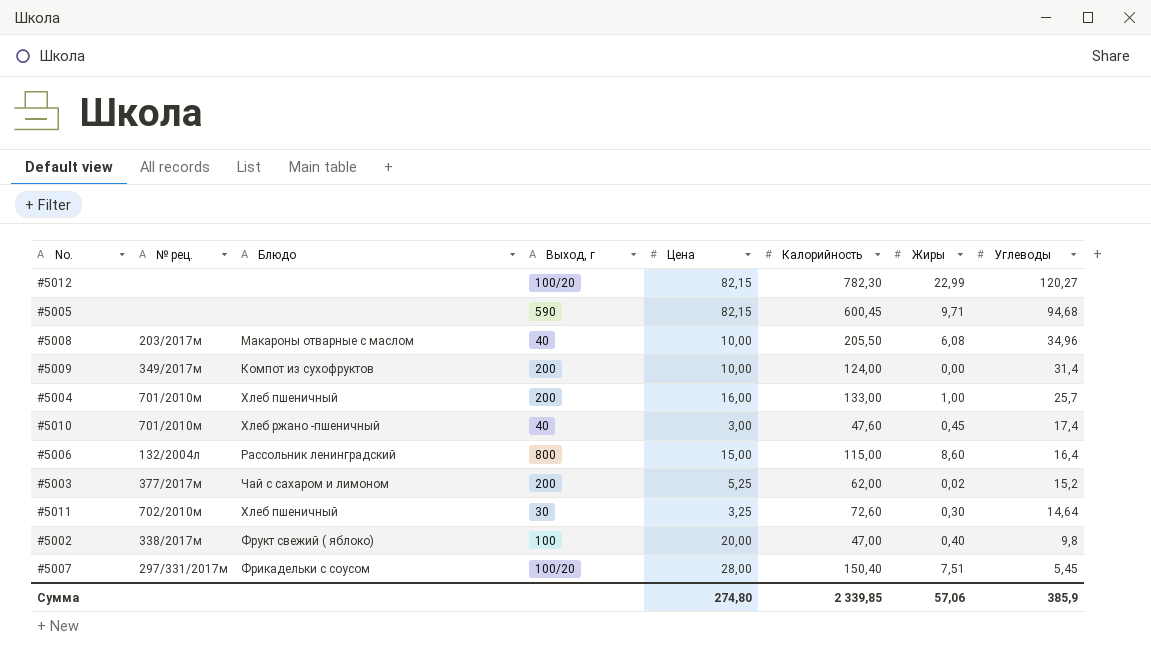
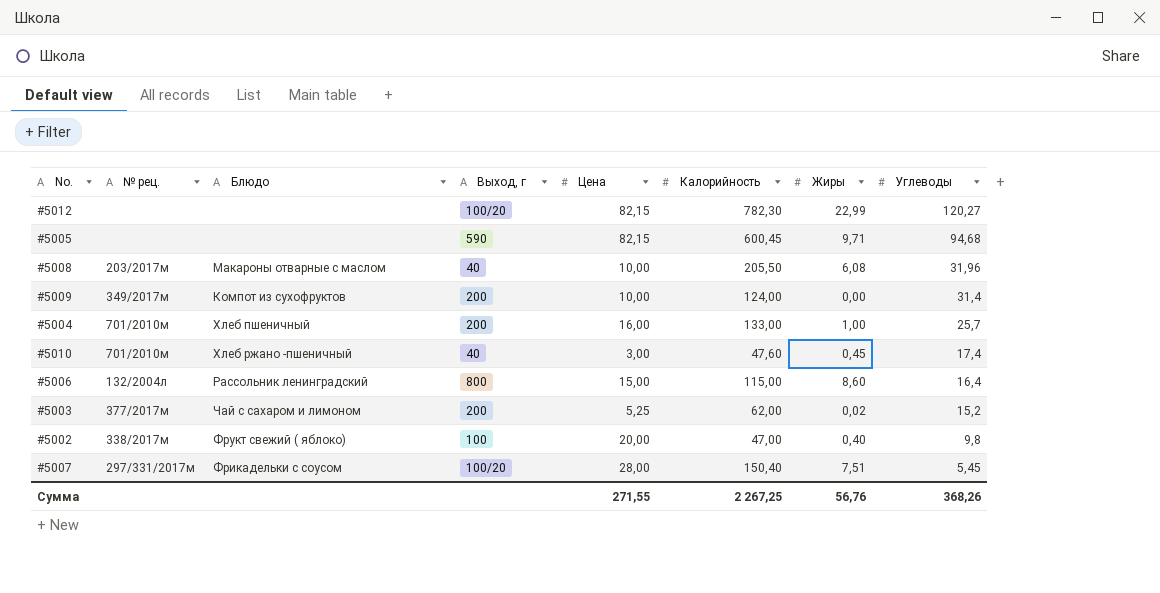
row #5011: 702/2010м | Хлеб пшеничный | 30 | 3,25 | 72,60 | 0,30 | 14,64 -> none
#5008 | Углеводы: 34,96 -> 31,96
Сумма | Цена: 274,80 -> 271,55
Сумма | Калорийность: 2 339,85 -> 2 267,25
Сумма | Жиры: 57,06 -> 56,76
Сумма | Углеводы: 385,9 -> 368,26

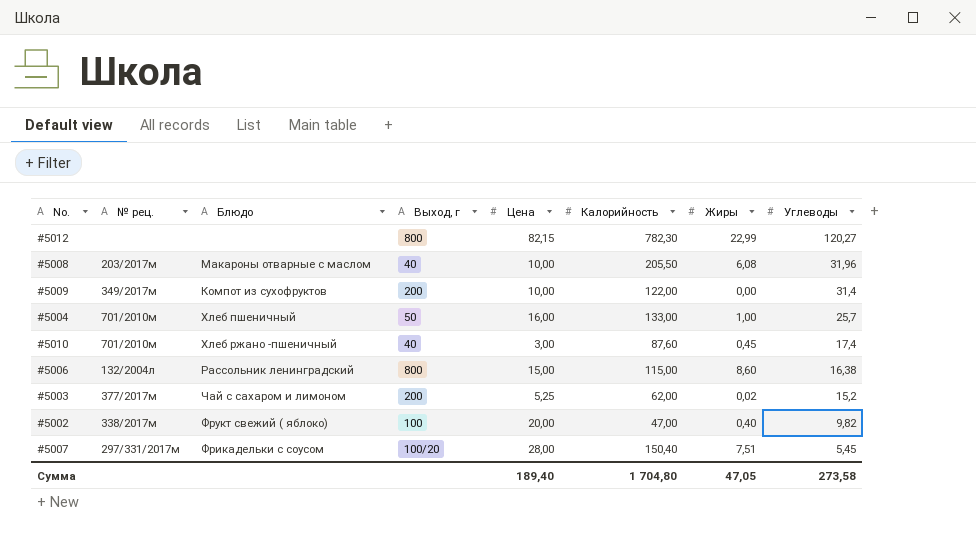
row #5005: none | none | 590 | 82,15 | 600,45 | 9,71 | 94,68 -> none
#5012 | Выход, г: 100/20 -> 800
#5009 | Калорийность: 124,00 -> 122,00
#5004 | Выход, г: 200 -> 50
#5010 | Калорийность: 47,60 -> 87,60
#5006 | Углеводы: 16,4 -> 16,38
#5002 | Углеводы: 9,8 -> 9,82
Сумма | Цена: 271,55 -> 189,40
Сумма | Калорийность: 2 267,25 -> 1 704,80
Сумма | Жиры: 56,76 -> 47,05
Сумма | Углеводы: 368,26 -> 273,58

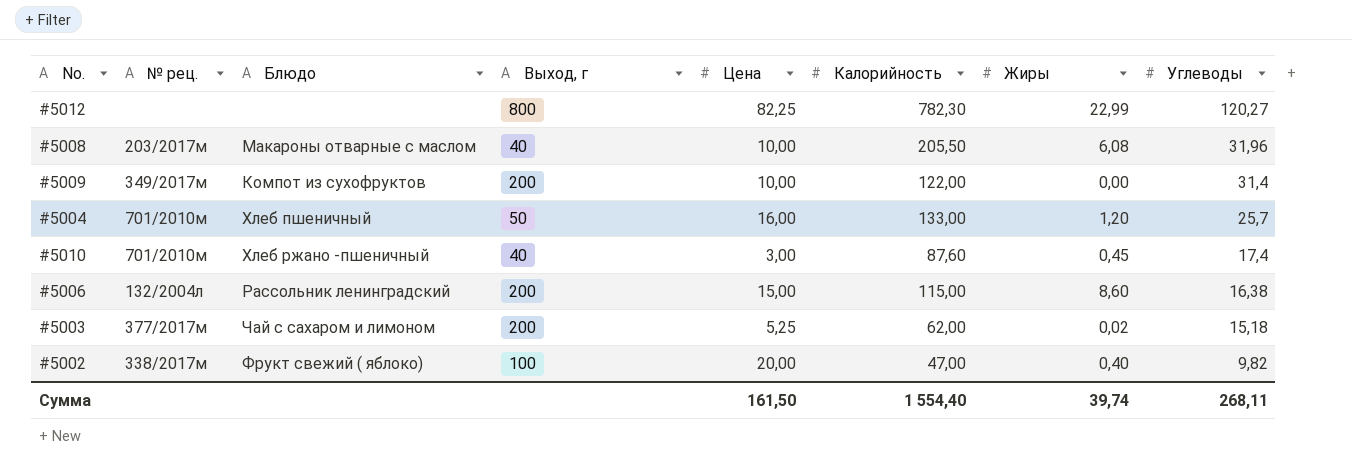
row #5007: 297/331/2017м | Фрикадельки с соусом | 100/20 | 28,00 | 150,40 | 7,51 | 5,45 -> none
#5012 | Цена: 82,15 -> 82,25
#5004 | Жиры: 1,00 -> 1,20
#5006 | Выход, г: 800 -> 200
#5003 | Углеводы: 15,2 -> 15,18
Сумма | Цена: 189,40 -> 161,50
Сумма | Калорийность: 1 704,80 -> 1 554,40
Сумма | Жиры: 47,05 -> 39,74
Сумма | Углеводы: 273,58 -> 268,11

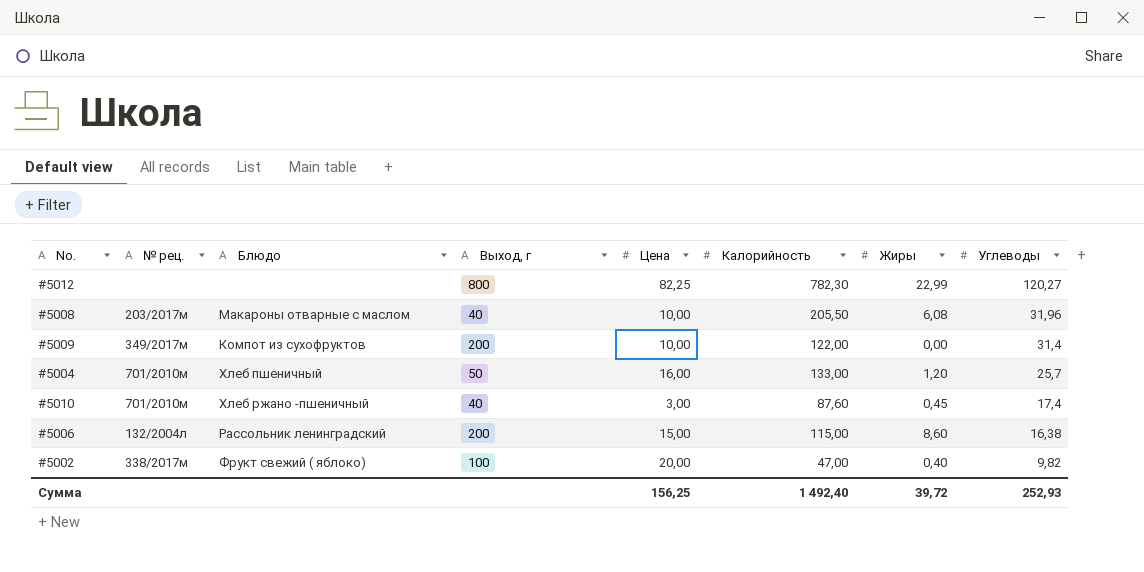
row #5003: 377/2017м | Чай с сахаром и лимоном | 200 | 5,25 | 62,00 | 0,02 | 15,18 -> none
Сумма | Цена: 161,50 -> 156,25
Сумма | Калорийность: 1 554,40 -> 1 492,40
Сумма | Жиры: 39,74 -> 39,72
Сумма | Углеводы: 268,11 -> 252,93

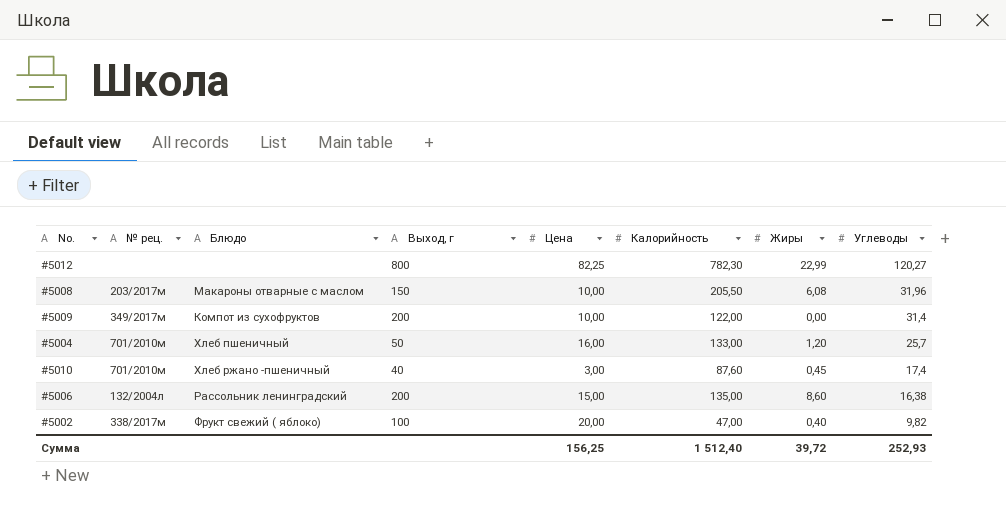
#5008 | Выход, г: 40 -> 150
#5006 | Калорийность: 115,00 -> 135,00
Сумма | Калорийность: 1 492,40 -> 1 512,40

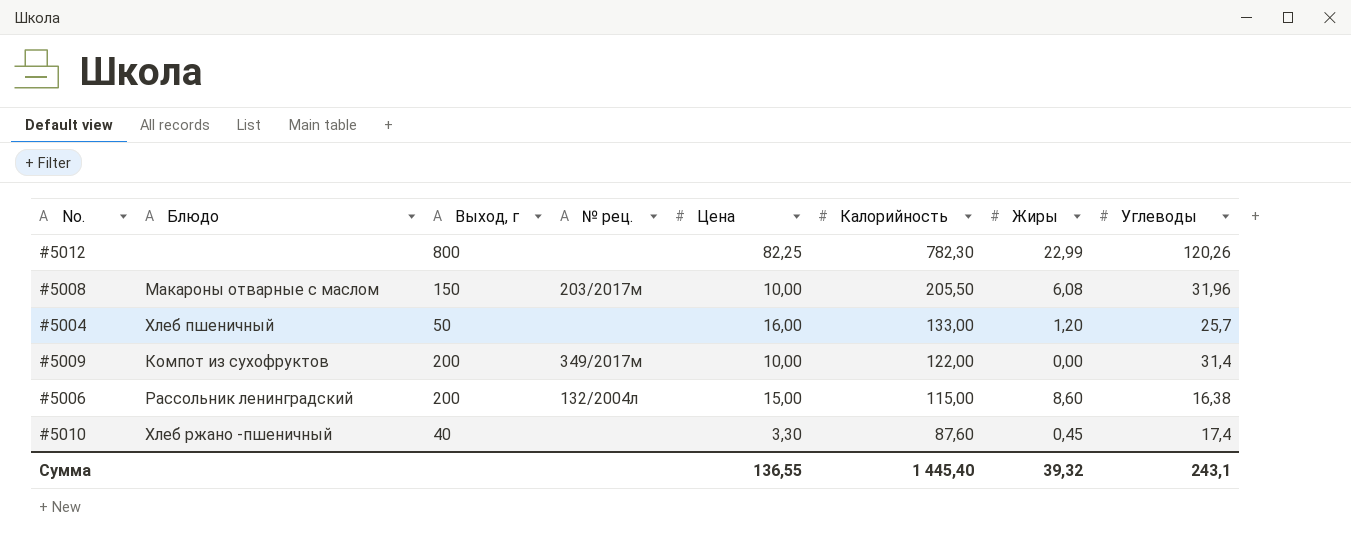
row order: Углеводы descending -> Калорийность descending
column № рец. | position: 2 -> 4
row #5002: 338/2017м | Фрукт свежий ( яблоко) | 100 | 20,00 | 47,00 | 0,40 | 9,82 -> none
#5012 | Углеводы: 120,27 -> 120,26
#5004 | № рец.: 701/2010м -> none
#5006 | Калорийность: 135,00 -> 115,00
#5010 | № рец.: 701/2010м -> none
#5010 | Цена: 3,00 -> 3,30
Сумма | Цена: 156,25 -> 136,55
Сумма | Калорийность: 1 512,40 -> 1 445,40
Сумма | Жиры: 39,72 -> 39,32
Сумма | Углеводы: 252,93 -> 243,1

